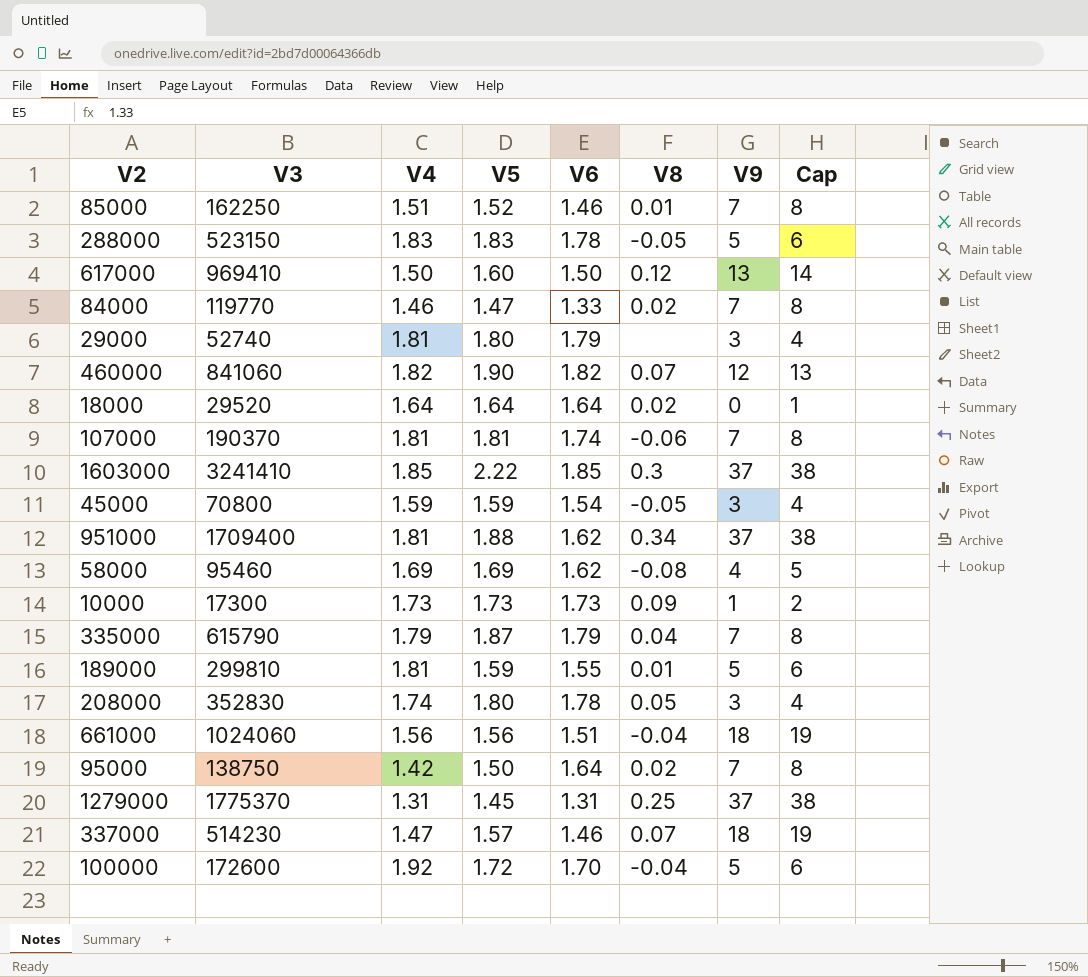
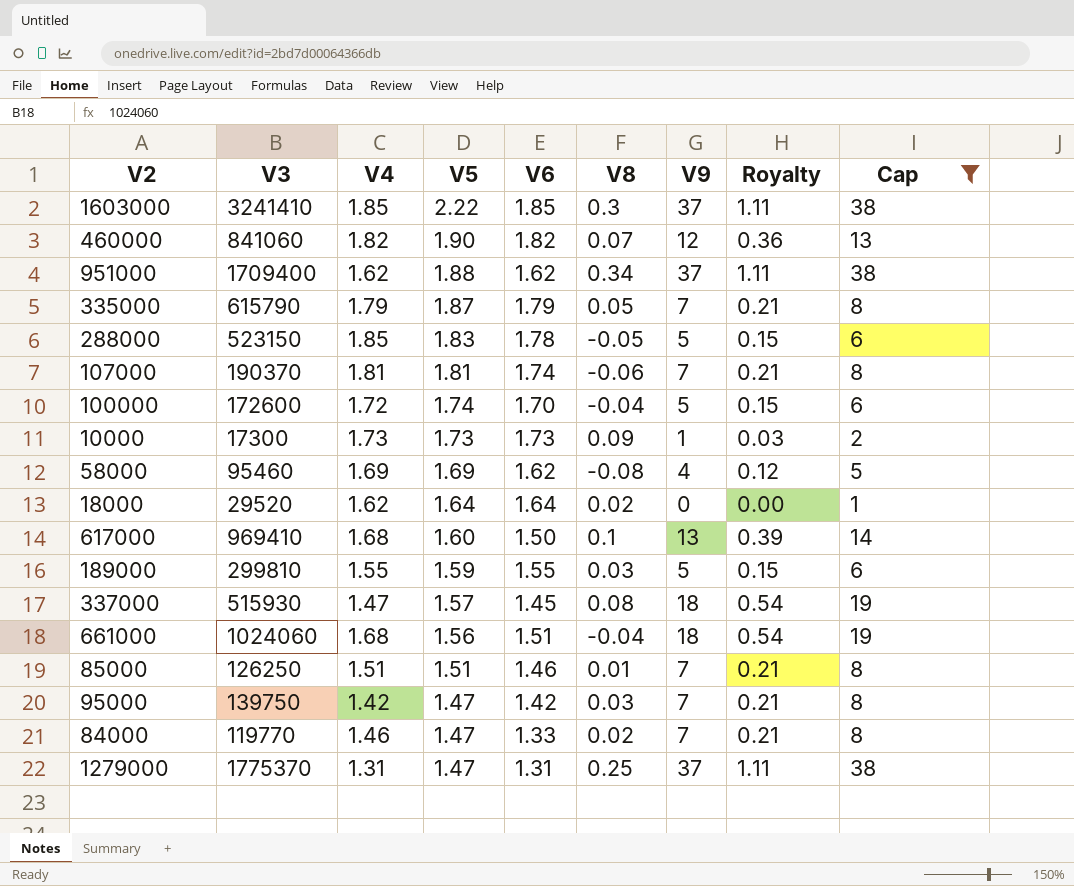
filter: none -> Cap != 4
row order: none -> V5 descending
column Royalty | formula: none -> [V9] * 0.03
951000 | V4: 1.81 -> 1.62
335000 | V8: 0.04 -> 0.05
288000 | V4: 1.83 -> 1.85
100000 | V4: 1.92 -> 1.72
100000 | V5: 1.72 -> 1.74
18000 | V4: 1.64 -> 1.62
617000 | V4: 1.50 -> 1.68
617000 | V8: 0.12 -> 0.1
189000 | V4: 1.81 -> 1.55
189000 | V8: 0.01 -> 0.03
337000 | V3: 514230 -> 515930
337000 | V6: 1.46 -> 1.45
337000 | V8: 0.07 -> 0.08
661000 | V4: 1.56 -> 1.68
85000 | V3: 162250 -> 126250
85000 | V5: 1.52 -> 1.51
95000 | V3: 138750 -> 139750
95000 | V5: 1.50 -> 1.47
95000 | V6: 1.64 -> 1.42
95000 | V8: 0.02 -> 0.03
1279000 | V5: 1.45 -> 1.47

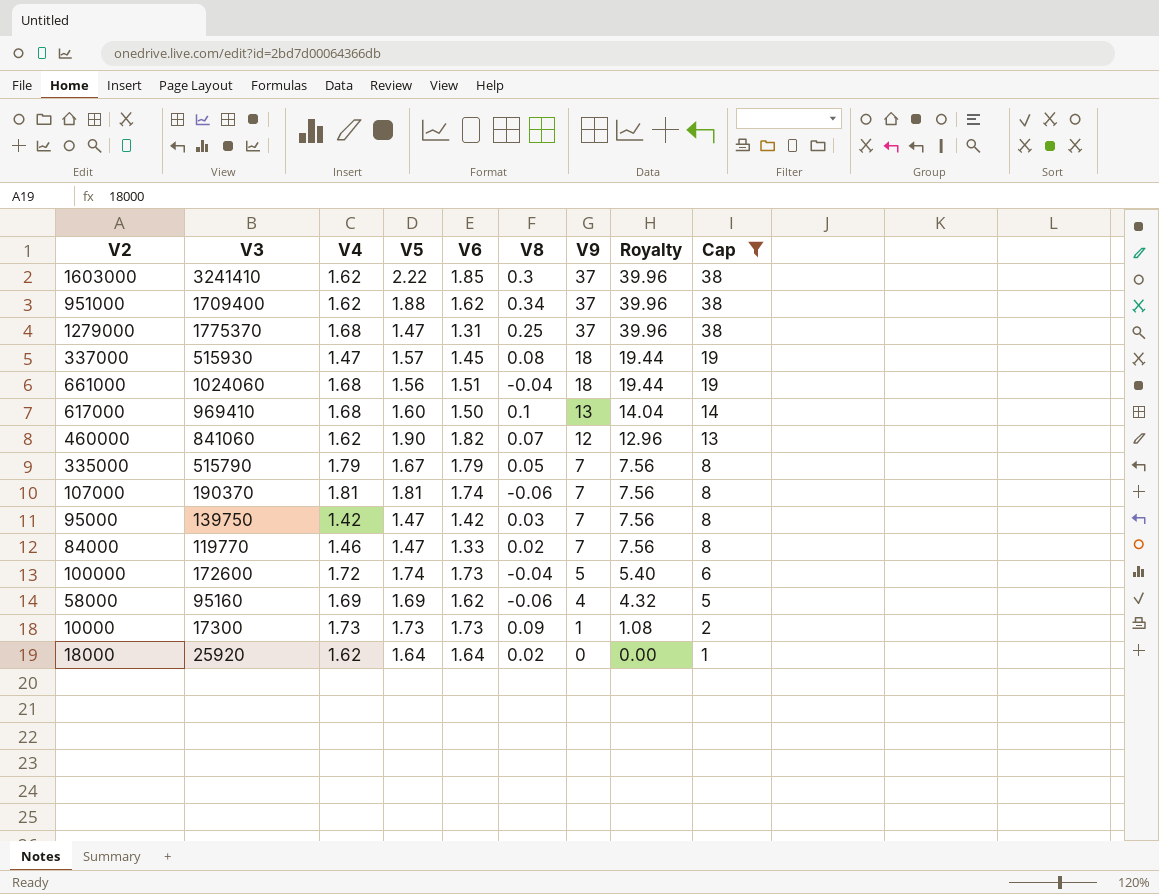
row order: V5 descending -> V9 descending
column Royalty | formula: [V9] * 0.03 -> [V9] * 1.08
row 288000: 523150 | 1.85 | 1.83 | 1.78 | -0.05 | 5 | 0.15 | 6 -> none
row 189000: 299810 | 1.55 | 1.59 | 1.55 | 0.03 | 5 | 0.15 | 6 -> none
row 85000: 126250 | 1.51 | 1.51 | 1.46 | 0.01 | 7 | 0.21 | 8 -> none
1603000 | V4: 1.85 -> 1.62
1279000 | V4: 1.31 -> 1.68
460000 | V4: 1.82 -> 1.62
335000 | V3: 615790 -> 515790
335000 | V5: 1.87 -> 1.67
100000 | V6: 1.70 -> 1.73
58000 | V3: 95460 -> 95160
58000 | V8: -0.08 -> -0.06
18000 | V3: 29520 -> 25920

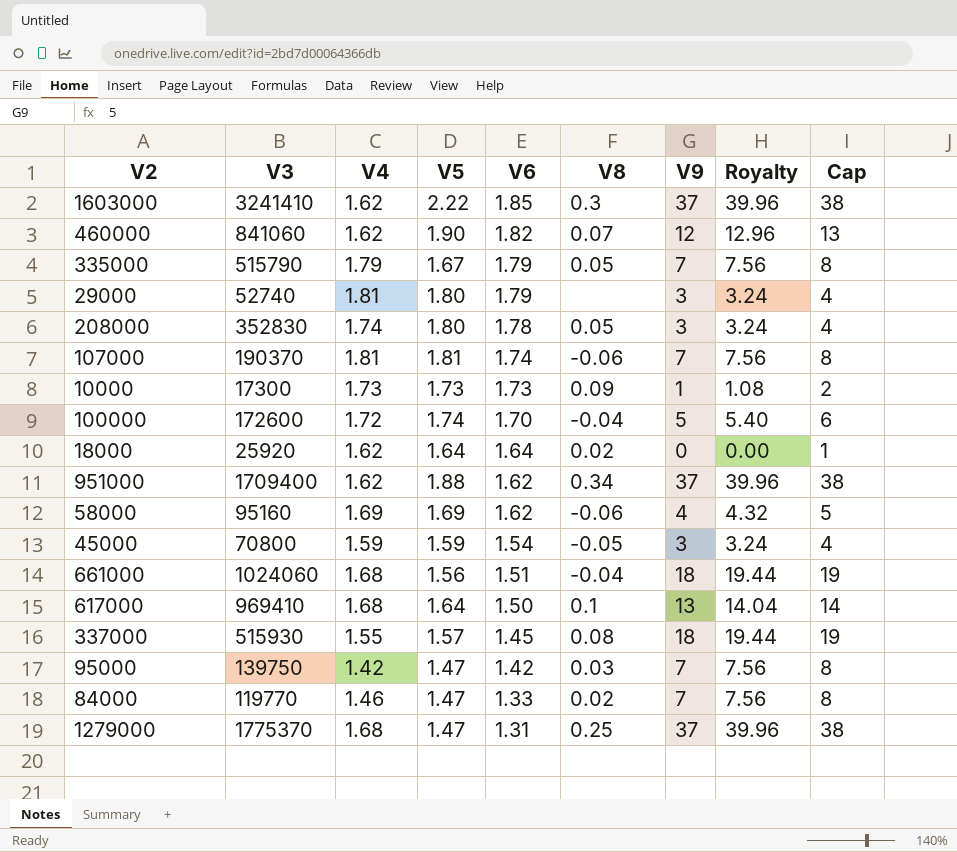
filter: Cap != 4 -> none
row order: V9 descending -> V6 descending
100000 | V6: 1.73 -> 1.70
617000 | V5: 1.60 -> 1.64
337000 | V4: 1.47 -> 1.55

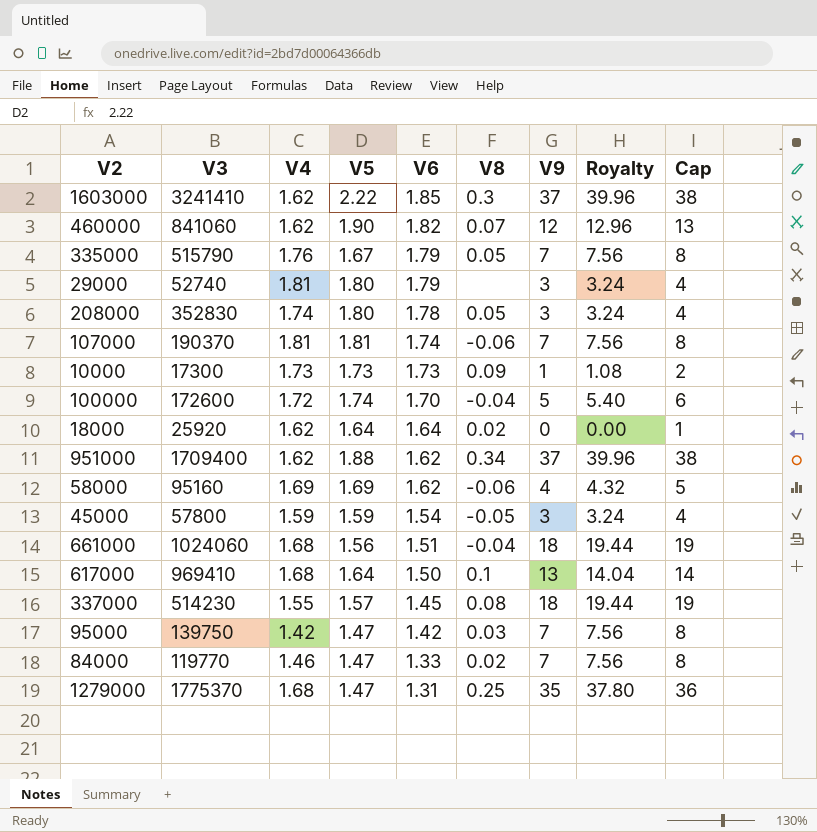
335000 | V4: 1.79 -> 1.76
45000 | V3: 70800 -> 57800
337000 | V3: 515930 -> 514230
1279000 | V9: 37 -> 35
1279000 | Royalty: 39.96 -> 37.80
1279000 | Cap: 38 -> 36

